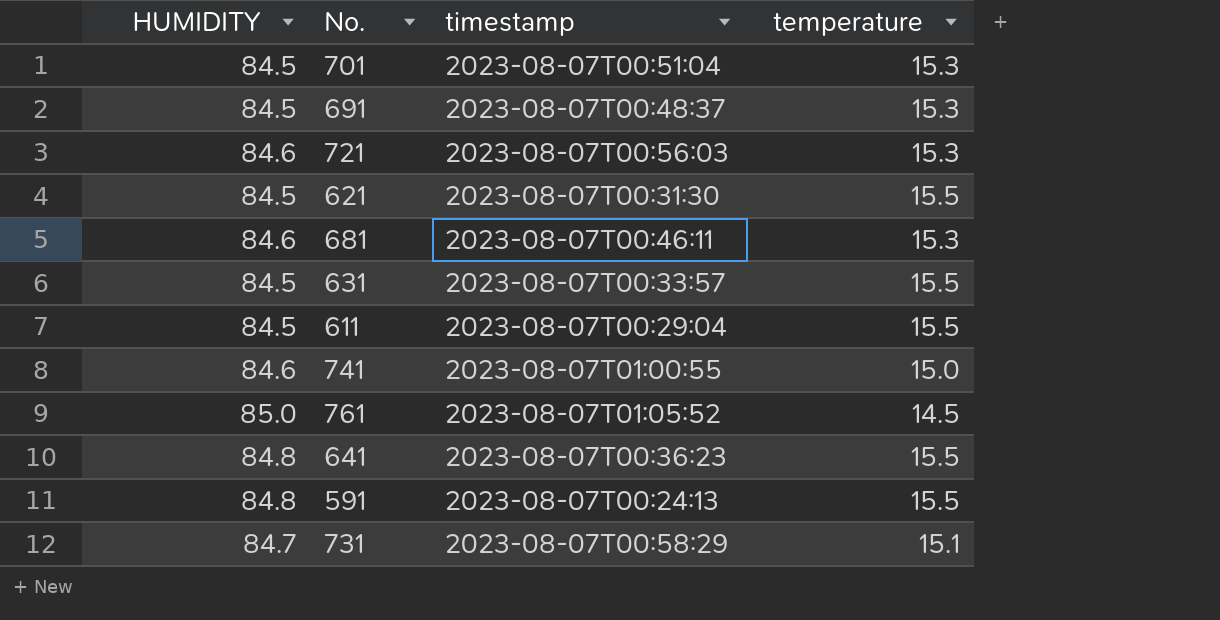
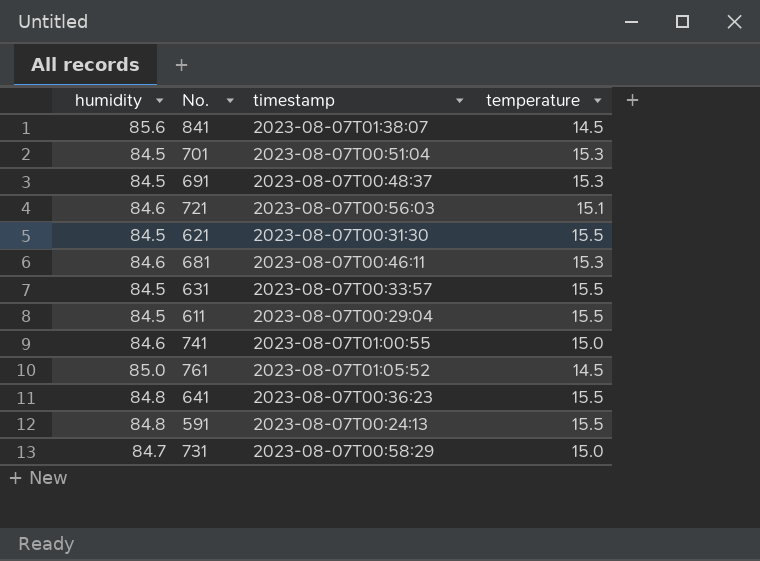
column name: HUMIDITY -> humidity
row 841: none -> 85.6 | 2023-08-07T01:38:07 | 14.5
721 | temperature: 15.3 -> 15.1
731 | temperature: 15.1 -> 15.0

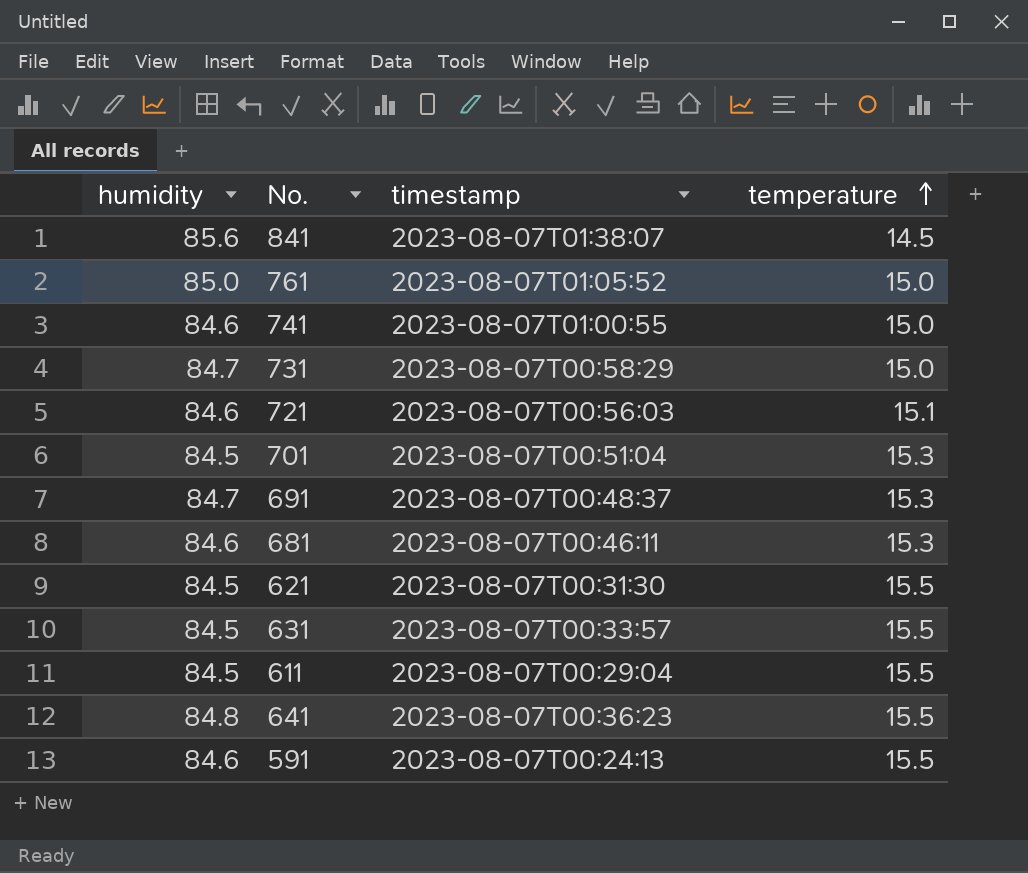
row order: none -> temperature ascending
761 | temperature: 14.5 -> 15.0
691 | humidity: 84.5 -> 84.7
591 | humidity: 84.8 -> 84.6

